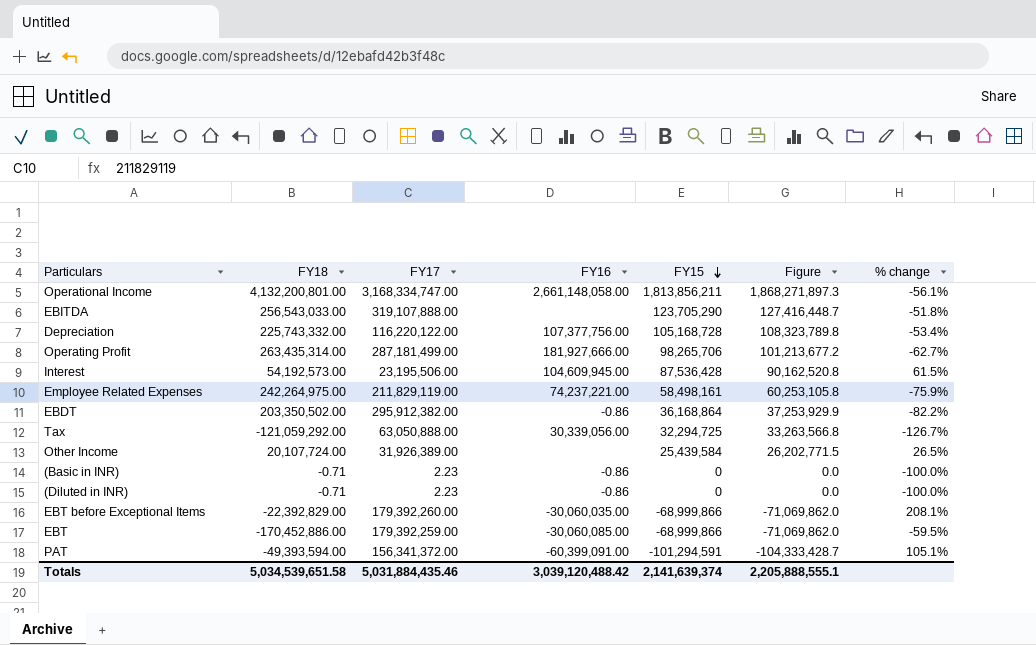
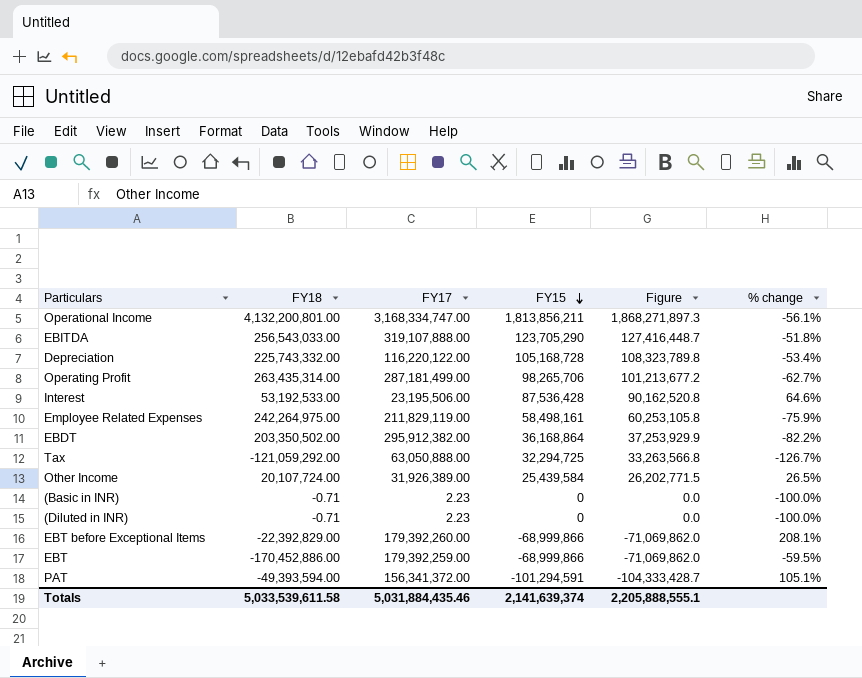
column FY16 | position: 4 -> none
Interest | FY18: 54,192,573.00 -> 53,192,533.00
Interest | % change: 61.5% -> 64.6%
Totals | FY18: 5,034,539,651.58 -> 5,033,539,611.58

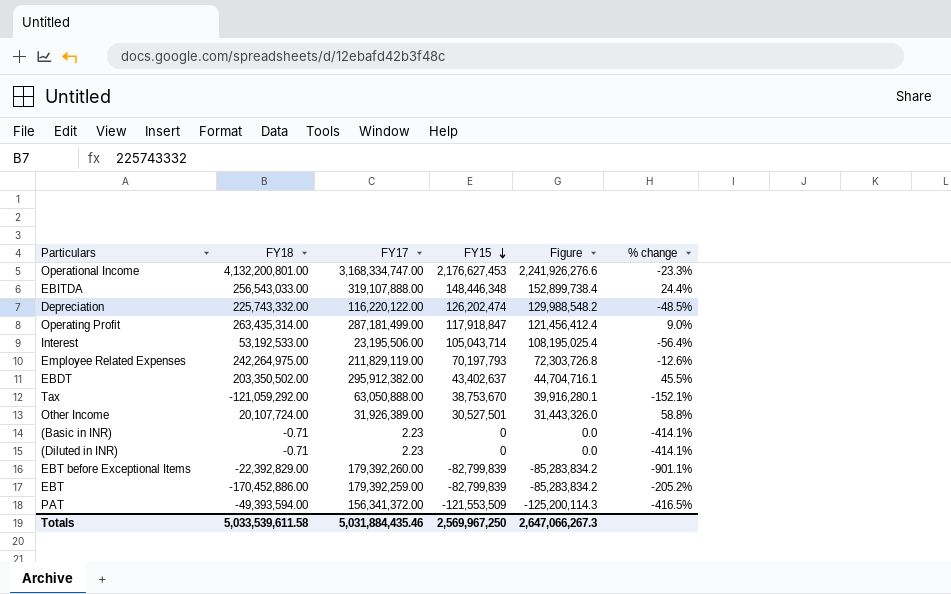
column % change | formula: ([FY15] - [FY18]) / [FY18] -> ([FY17] - [FY18]) / [FY18]
Operational Income | FY15: 1,813,856,211 -> 2,176,627,453
Operational Income | Figure: 1,868,271,897.3 -> 2,241,926,276.6
EBITDA | FY15: 123,705,290 -> 148,446,348
EBITDA | Figure: 127,416,448.7 -> 152,899,738.4
Depreciation | FY15: 105,168,728 -> 126,202,474
Depreciation | Figure: 108,323,789.8 -> 129,988,548.2
Operating Profit | FY15: 98,265,706 -> 117,918,847
Operating Profit | Figure: 101,213,677.2 -> 121,456,412.4
Interest | FY15: 87,536,428 -> 105,043,714
Interest | Figure: 90,162,520.8 -> 108,195,025.4
Employee Related Expenses | FY15: 58,498,161 -> 70,197,793
Employee Related Expenses | Figure: 60,253,105.8 -> 72,303,726.8
EBDT | FY15: 36,168,864 -> 43,402,637
EBDT | Figure: 37,253,929.9 -> 44,704,716.1
Tax | FY15: 32,294,725 -> 38,753,670
Tax | Figure: 33,263,566.8 -> 39,916,280.1
Other Income | FY15: 25,439,584 -> 30,527,501
Other Income | Figure: 26,202,771.5 -> 31,443,326.0
EBT before Exceptional Items | FY15: -68,999,866 -> -82,799,839
EBT before Exceptional Items | Figure: -71,069,862.0 -> -85,283,834.2
EBT | FY15: -68,999,866 -> -82,799,839
EBT | Figure: -71,069,862.0 -> -85,283,834.2
PAT | FY15: -101,294,591 -> -121,553,509
PAT | Figure: -104,333,428.7 -> -125,200,114.3
Totals | FY15: 2,141,639,374 -> 2,569,967,250
Totals | Figure: 2,205,888,555.1 -> 2,647,066,267.3

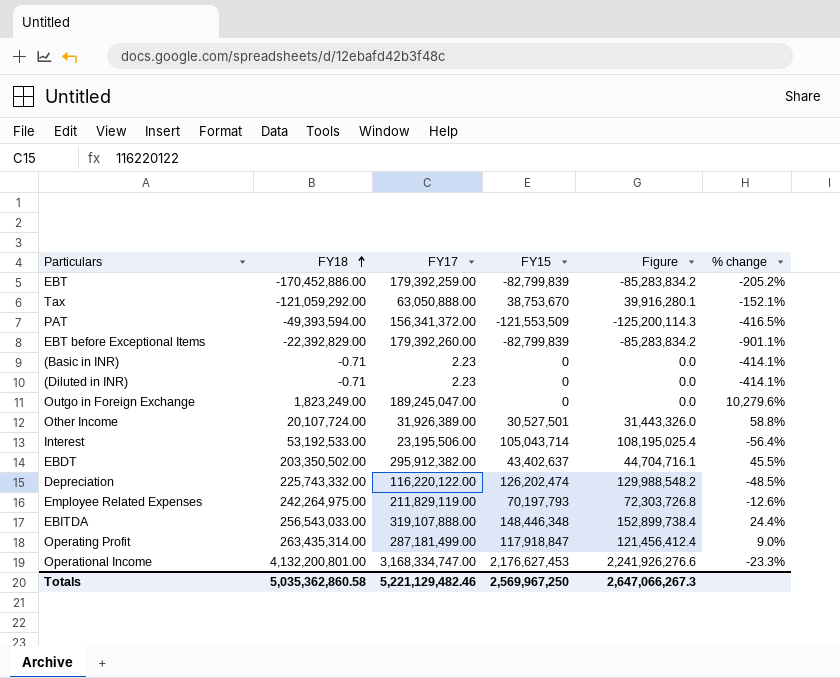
row order: FY15 descending -> FY18 ascending
row Outgo in Foreign Exchange: none -> 1,823,249.00 | 189,245,047.00 | 0 | 0.0 | 10,279.6%
Totals | FY18: 5,033,539,611.58 -> 5,035,362,860.58
Totals | FY17: 5,031,884,435.46 -> 5,221,129,482.46

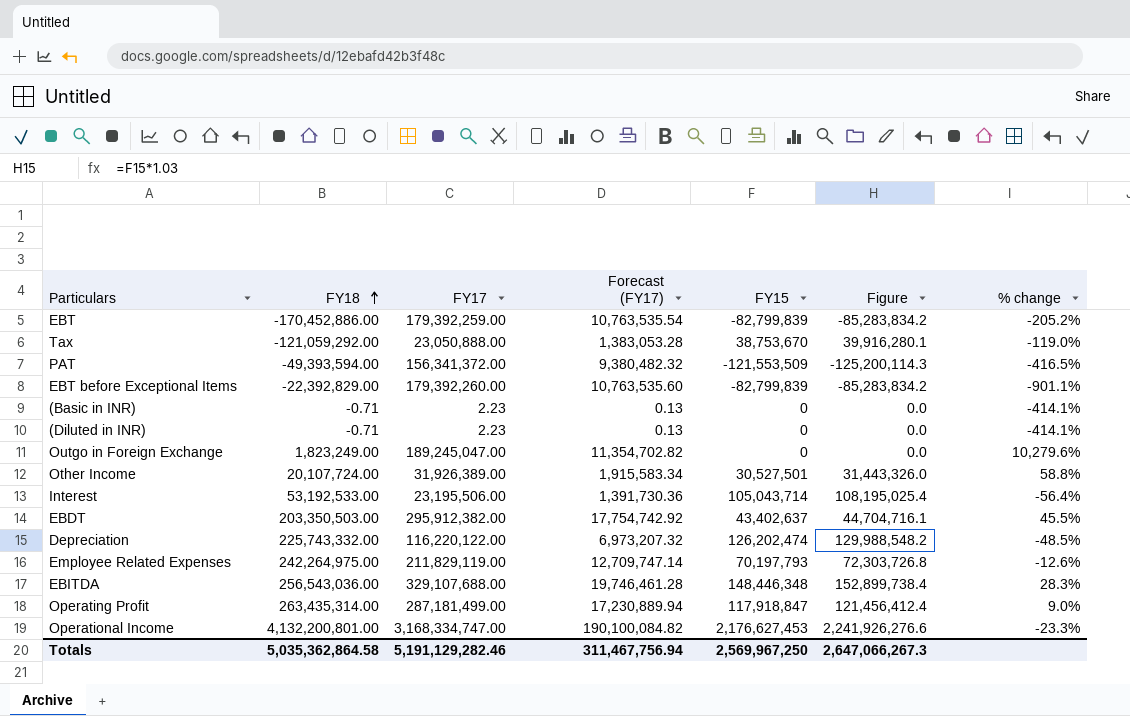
column Forecast (FY17) | formula: none -> [FY17] * 0.06
Tax | FY17: 63,050,888.00 -> 23,050,888.00
Tax | % change: -152.1% -> -119.0%
EBDT | FY18: 203,350,502.00 -> 203,350,503.00
EBITDA | FY18: 256,543,033.00 -> 256,543,036.00
EBITDA | FY17: 319,107,888.00 -> 329,107,688.00
EBITDA | % change: 24.4% -> 28.3%
Totals | FY18: 5,035,362,860.58 -> 5,035,362,864.58
Totals | FY17: 5,221,129,482.46 -> 5,191,129,282.46

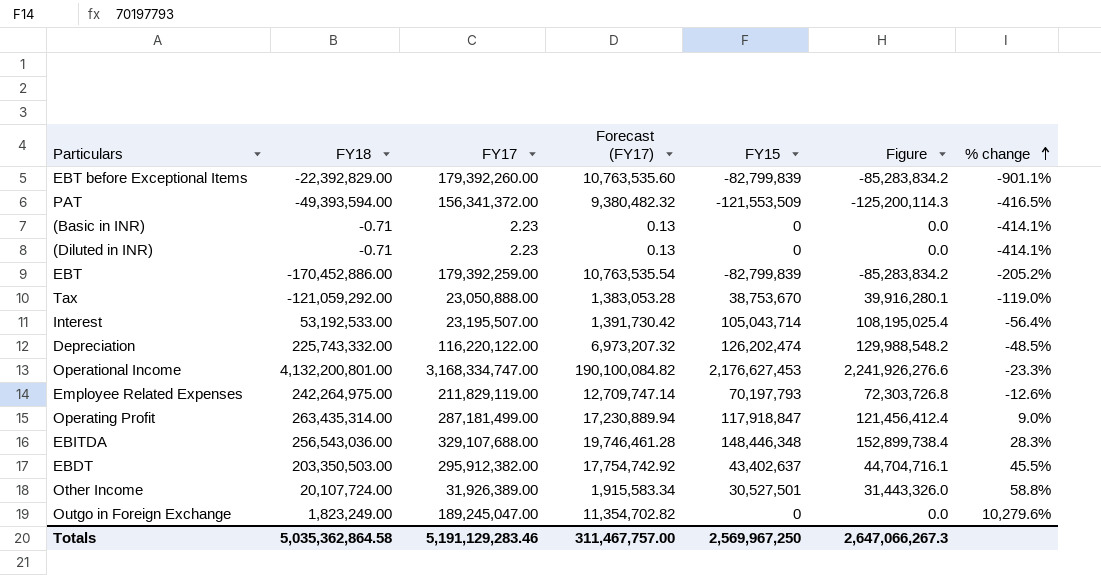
row order: FY18 ascending -> % change ascending
Interest | FY17: 23,195,506.00 -> 23,195,507.00
Interest | Forecast (FY17): 1,391,730.36 -> 1,391,730.42
Totals | FY17: 5,191,129,282.46 -> 5,191,129,283.46
Totals | Forecast (FY17): 311,467,756.94 -> 311,467,757.00

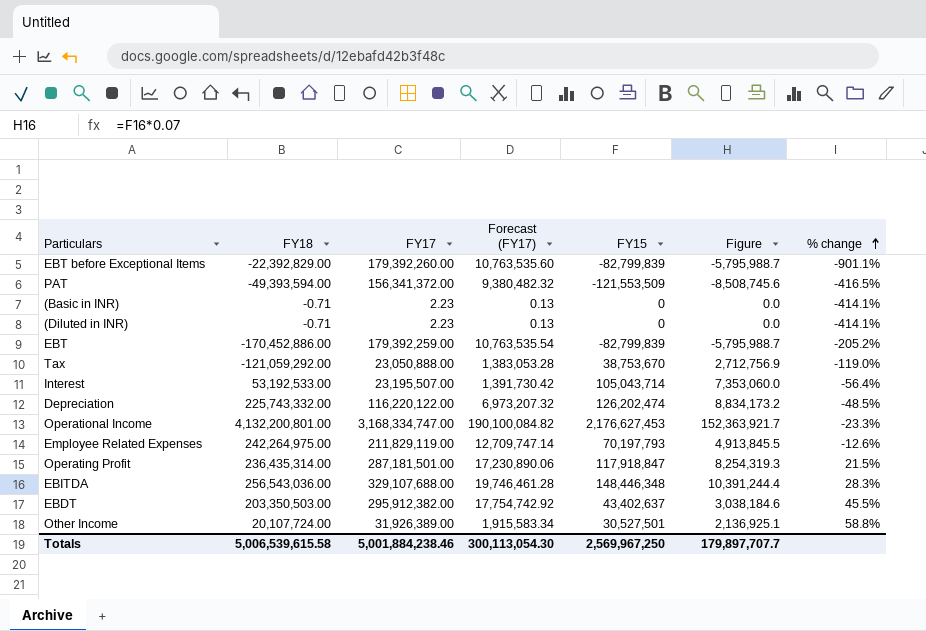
column Figure | formula: [FY15] * 1.03 -> [FY15] * 0.07
row Outgo in Foreign Exchange: 1,823,249.00 | 189,245,047.00 | 11,354,702.82 | 0 | 0.0 | 10,279.6% -> none
Operating Profit | FY18: 263,435,314.00 -> 236,435,314.00
Operating Profit | FY17: 287,181,499.00 -> 287,181,501.00
Operating Profit | Forecast (FY17): 17,230,889.94 -> 17,230,890.06
Operating Profit | % change: 9.0% -> 21.5%
Totals | FY18: 5,035,362,864.58 -> 5,006,539,615.58
Totals | FY17: 5,191,129,283.46 -> 5,001,884,238.46
Totals | Forecast (FY17): 311,467,757.00 -> 300,113,054.30
Totals | Figure: 2,647,066,267.3 -> 179,897,707.7

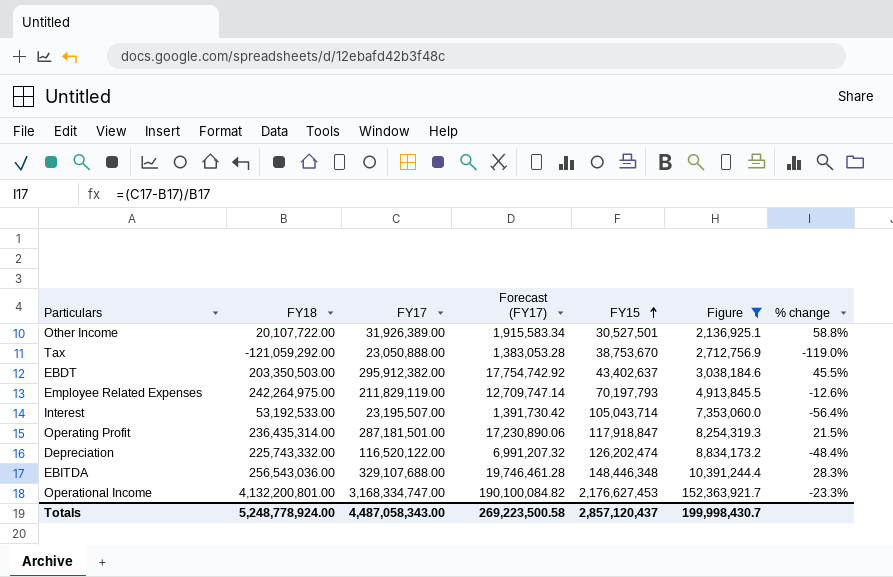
filter: none -> Figure >= 2,136,925.1
row order: % change ascending -> FY15 ascending
Other Income | FY18: 20,107,724.00 -> 20,107,722.00
Depreciation | FY17: 116,220,122.00 -> 116,520,122.00
Depreciation | Forecast (FY17): 6,973,207.32 -> 6,991,207.32
Depreciation | % change: -48.5% -> -48.4%
Totals | FY18: 5,006,539,615.58 -> 5,248,778,924.00
Totals | FY17: 5,001,884,238.46 -> 4,487,058,343.00
Totals | Forecast (FY17): 300,113,054.30 -> 269,223,500.58
Totals | FY15: 2,569,967,250 -> 2,857,120,437
Totals | Figure: 179,897,707.7 -> 199,998,430.7

